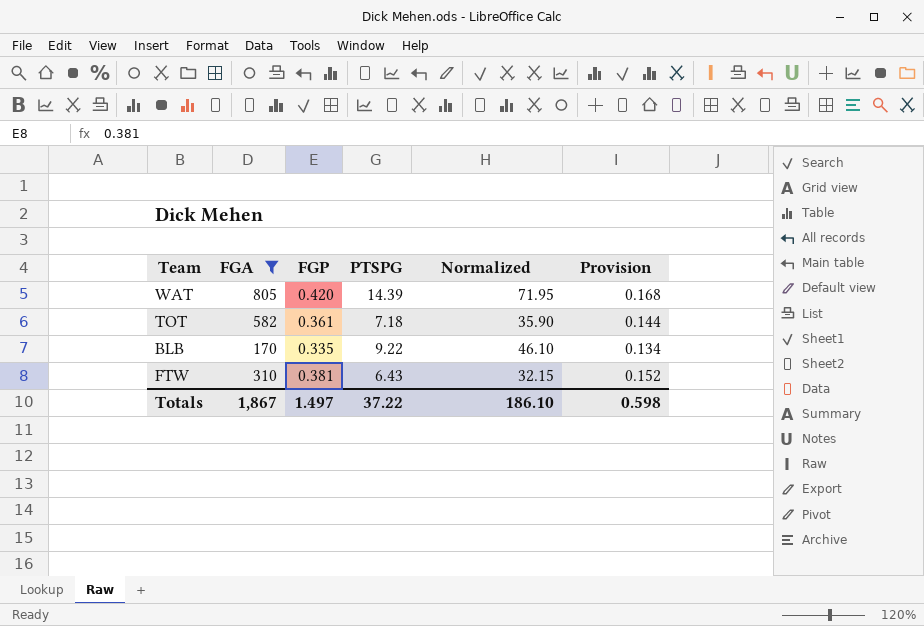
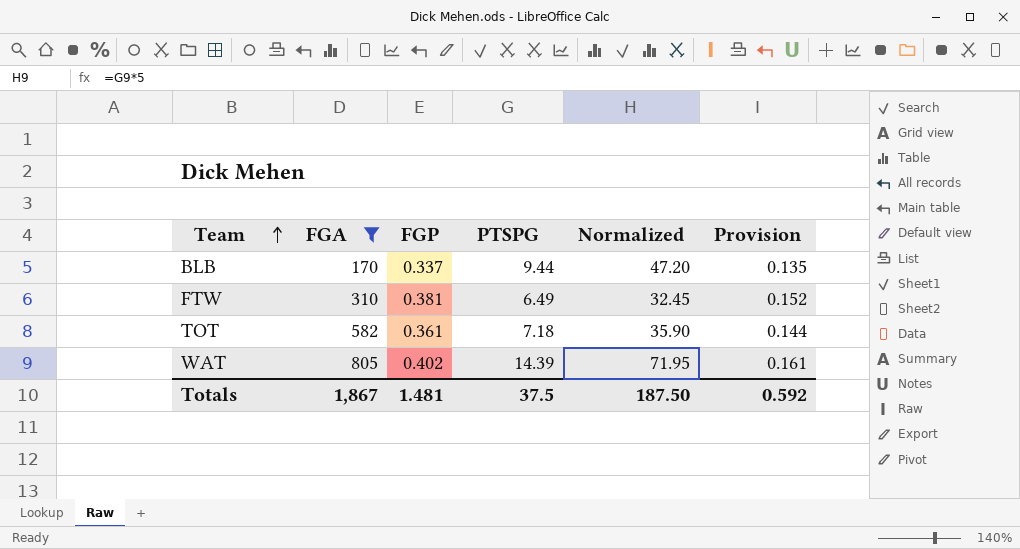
row order: none -> Team ascending
BLB | FGP: 0.335 -> 0.337
BLB | PTSPG: 9.22 -> 9.44
BLB | Normalized: 46.10 -> 47.20
BLB | Provision: 0.134 -> 0.135
FTW | PTSPG: 6.43 -> 6.49
FTW | Normalized: 32.15 -> 32.45
WAT | FGP: 0.420 -> 0.402
WAT | Provision: 0.168 -> 0.161
Totals | FGP: 1.497 -> 1.481
Totals | PTSPG: 37.22 -> 37.5
Totals | Normalized: 186.10 -> 187.50
Totals | Provision: 0.598 -> 0.592

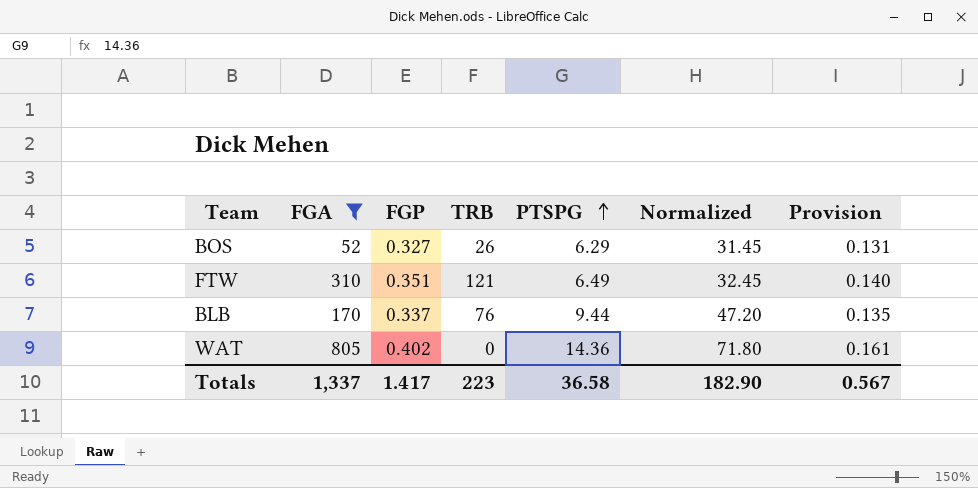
row order: Team ascending -> PTSPG ascending
column TRB | position: none -> 4
row TOT: 582 | 0.361 | 7.18 | 35.90 | 0.144 -> none
row BOS: none -> 52 | 0.327 | 26 | 6.29 | 31.45 | 0.131
FTW | FGP: 0.381 -> 0.351
FTW | Provision: 0.152 -> 0.140
WAT | PTSPG: 14.39 -> 14.36
WAT | Normalized: 71.95 -> 71.80
Totals | FGA: 1,867 -> 1,337
Totals | FGP: 1.481 -> 1.417
Totals | PTSPG: 37.5 -> 36.58
Totals | Normalized: 187.50 -> 182.90
Totals | Provision: 0.592 -> 0.567

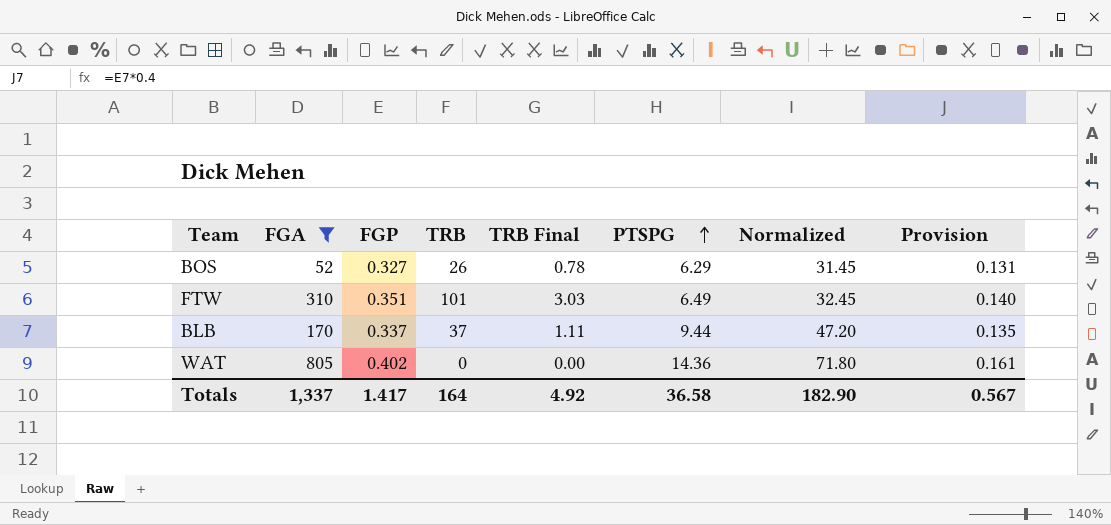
column TRB Final | formula: none -> [TRB] * 0.03
FTW | TRB: 121 -> 101
BLB | TRB: 76 -> 37
Totals | TRB: 223 -> 164

